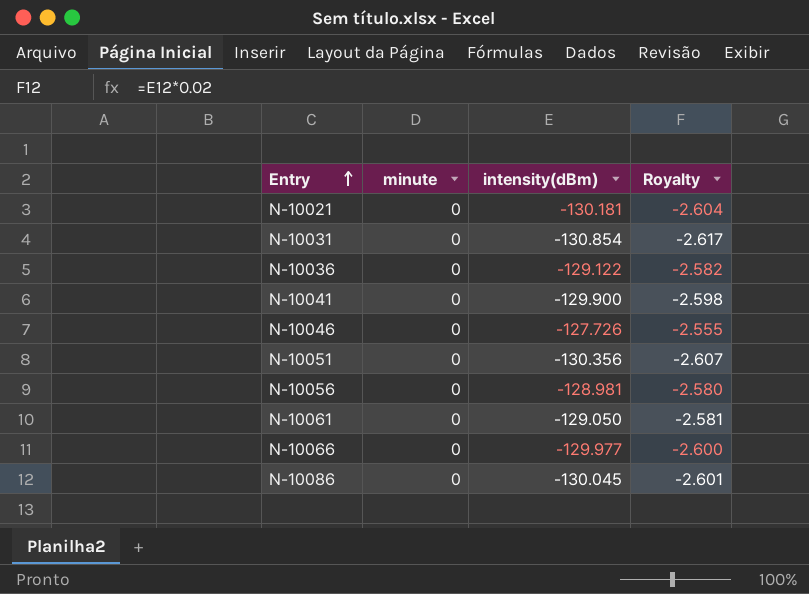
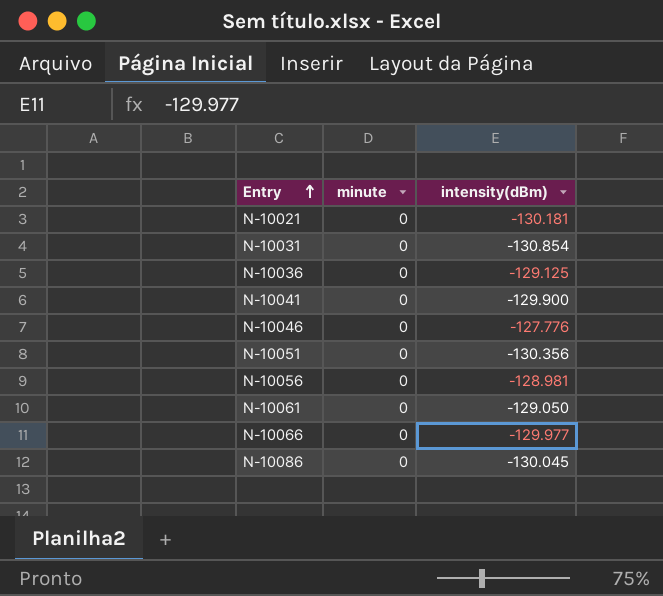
column Royalty | formula: [intensity(dBm)] * 0.02 -> none
N-10036 | intensity(dBm): -129.122 -> -129.125
N-10046 | intensity(dBm): -127.726 -> -127.776

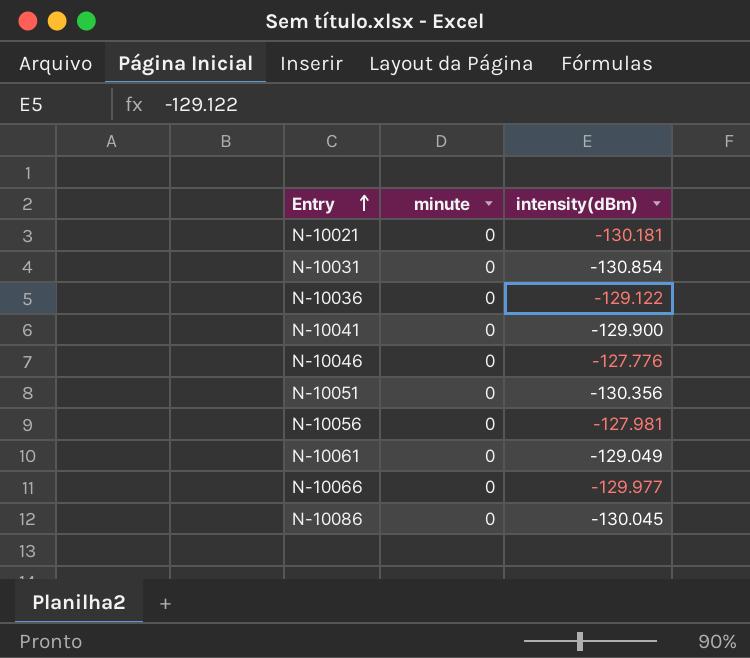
N-10036 | intensity(dBm): -129.125 -> -129.122
N-10056 | intensity(dBm): -128.981 -> -127.981
N-10061 | intensity(dBm): -129.050 -> -129.049

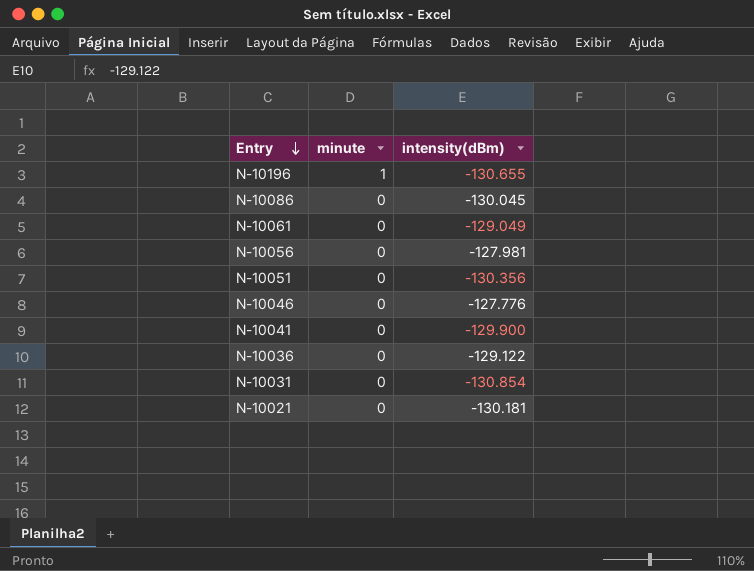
row order: Entry ascending -> Entry descending
row N-10066: 0 | -129.977 -> none
row N-10196: none -> 1 | -130.655

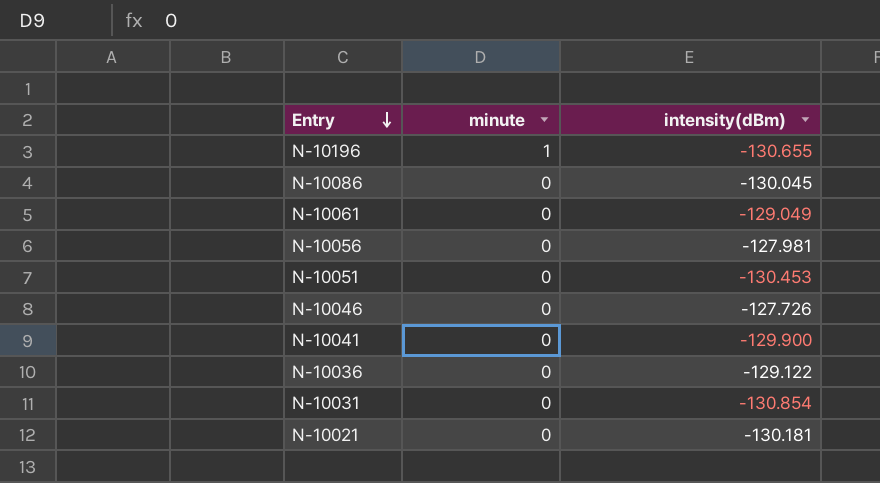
N-10051 | intensity(dBm): -130.356 -> -130.453
N-10046 | intensity(dBm): -127.776 -> -127.726

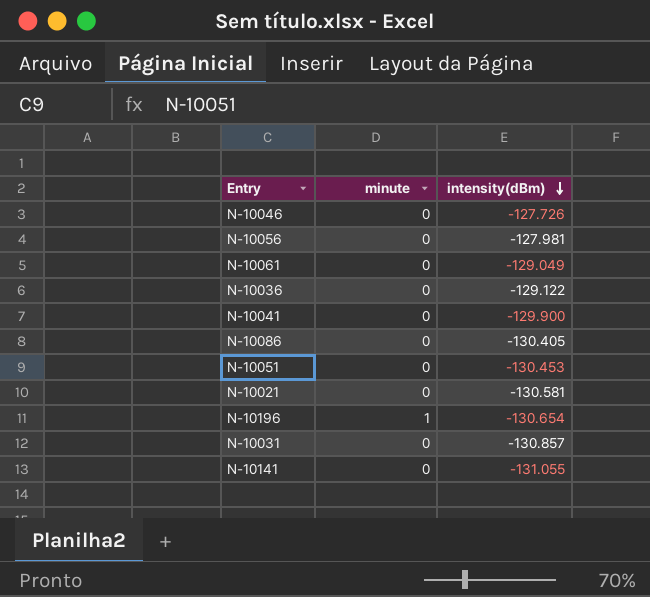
row order: Entry descending -> intensity(dBm) descending
N-10086 | intensity(dBm): -130.045 -> -130.405
N-10021 | intensity(dBm): -130.181 -> -130.581
N-10196 | intensity(dBm): -130.655 -> -130.654
N-10031 | intensity(dBm): -130.854 -> -130.857
row N-10141: none -> 0 | -131.055

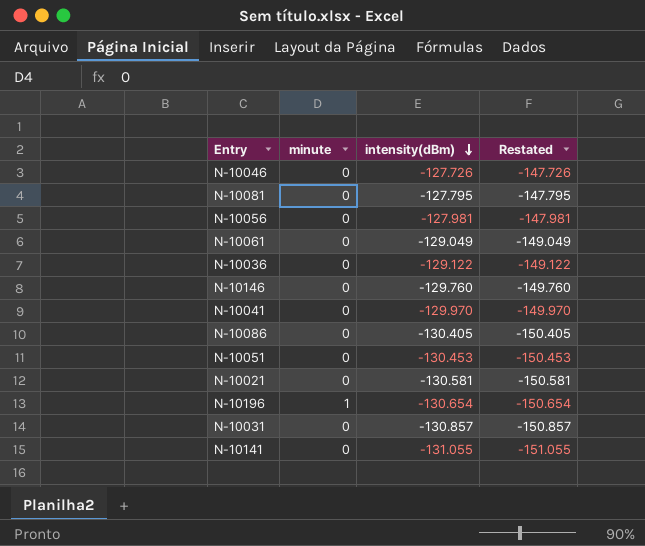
column Restated | formula: none -> [intensity(dBm)] - 20
row N-10081: none -> 0 | -127.795 | -147.795
row N-10146: none -> 0 | -129.760 | -149.760
N-10041 | intensity(dBm): -129.900 -> -129.970

